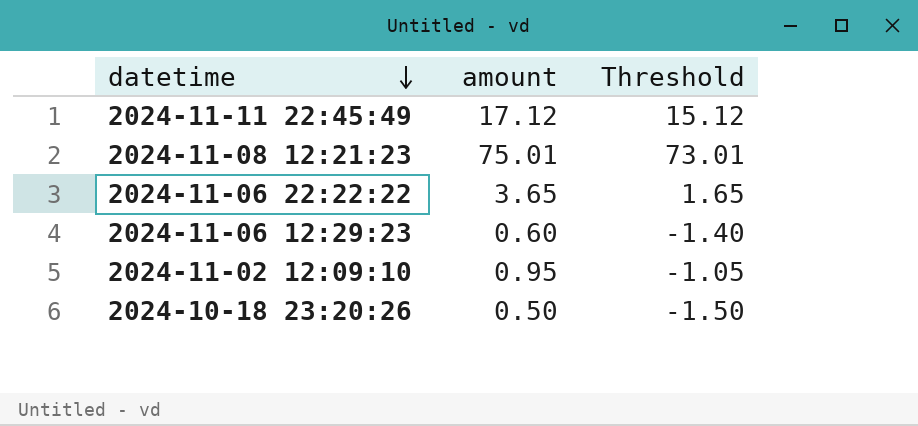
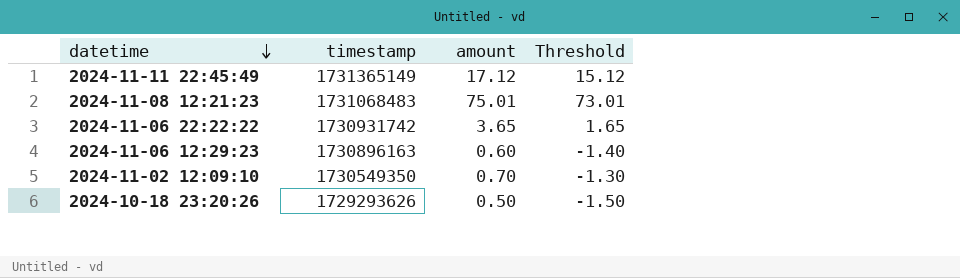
column timestamp | position: none -> 2
2024-11-02 12:09:10 | amount: 0.95 -> 0.70
2024-11-02 12:09:10 | Threshold: -1.05 -> -1.30

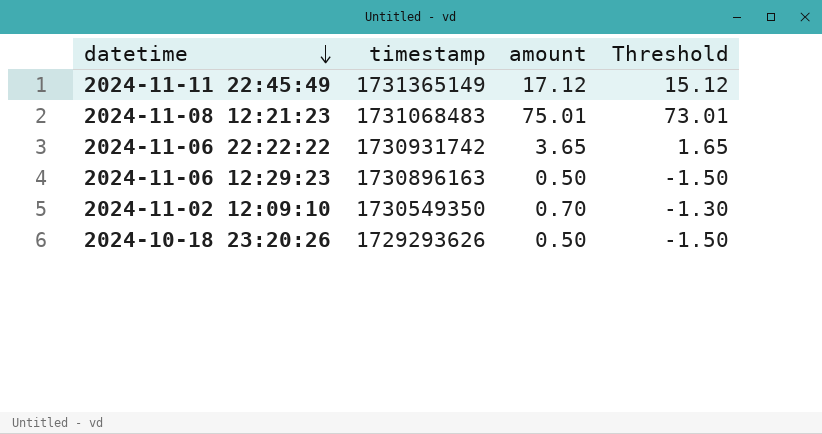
2024-11-06 12:29:23 | amount: 0.60 -> 0.50
2024-11-06 12:29:23 | Threshold: -1.40 -> -1.50

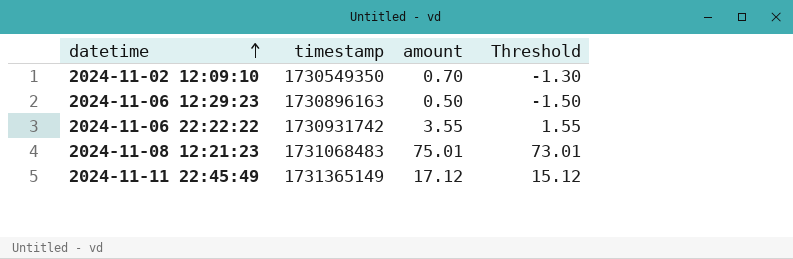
row order: datetime descending -> datetime ascending
row 2024-10-18 23:20:26: 1729293626 | 0.50 | -1.50 -> none
2024-11-06 22:22:22 | amount: 3.65 -> 3.55
2024-11-06 22:22:22 | Threshold: 1.65 -> 1.55

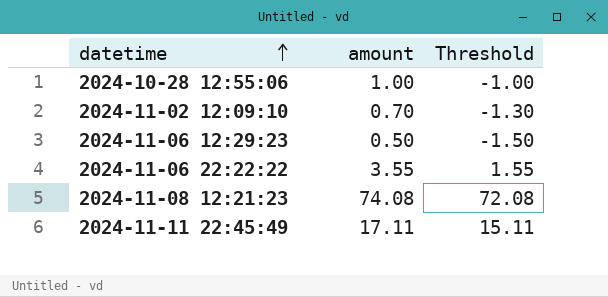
column timestamp | position: 2 -> none
row 2024-10-28 12:55:06: none -> 1.00 | -1.00
2024-11-08 12:21:23 | amount: 75.01 -> 74.08
2024-11-08 12:21:23 | Threshold: 73.01 -> 72.08
2024-11-11 22:45:49 | amount: 17.12 -> 17.11
2024-11-11 22:45:49 | Threshold: 15.12 -> 15.11

